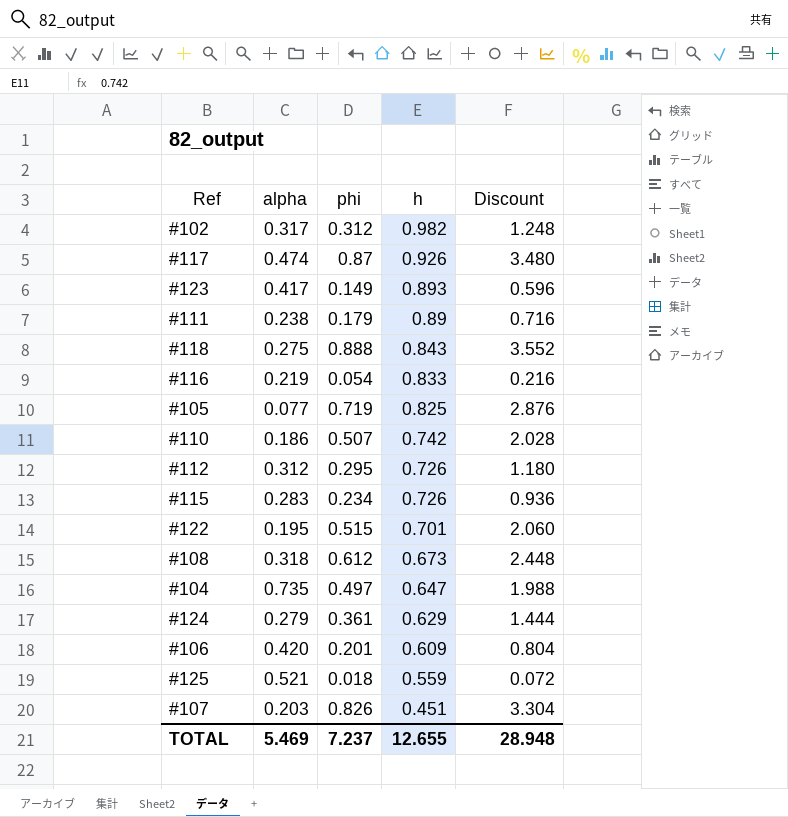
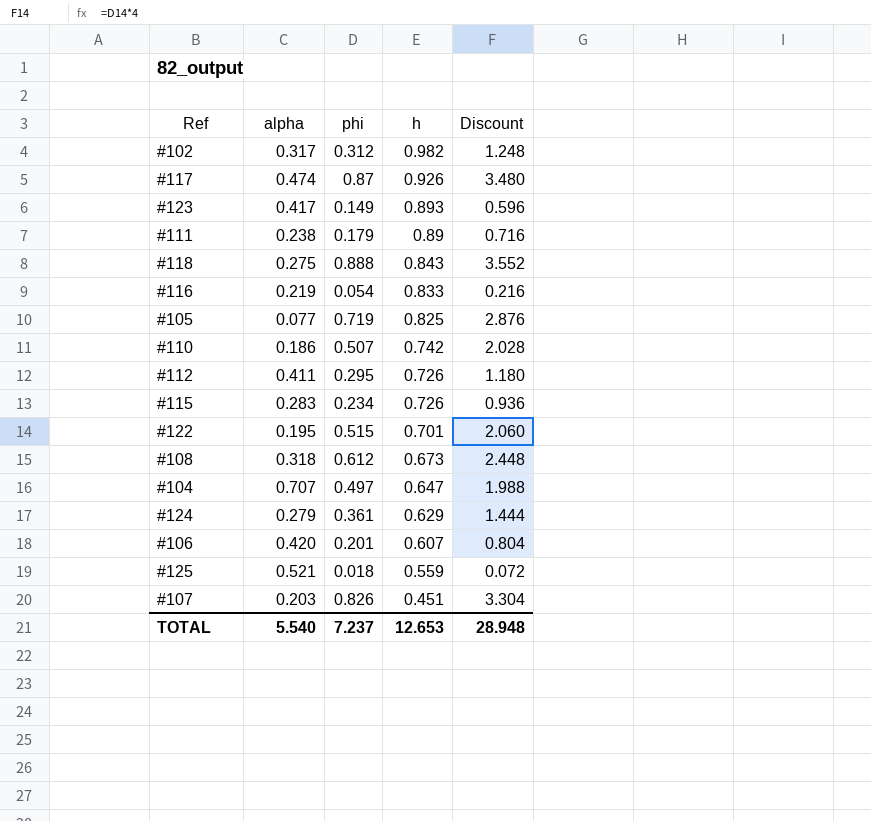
#112 | alpha: 0.312 -> 0.411
#104 | alpha: 0.735 -> 0.707
#106 | h: 0.609 -> 0.607
TOTAL | alpha: 5.469 -> 5.540
TOTAL | h: 12.655 -> 12.653

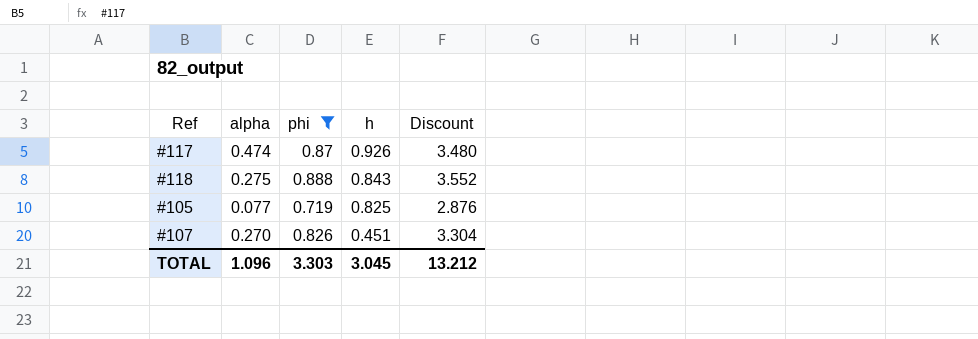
filter: none -> phi >= 0.719
#107 | alpha: 0.203 -> 0.270
TOTAL | alpha: 5.540 -> 1.096
TOTAL | phi: 7.237 -> 3.303
TOTAL | h: 12.653 -> 3.045
TOTAL | Discount: 28.948 -> 13.212

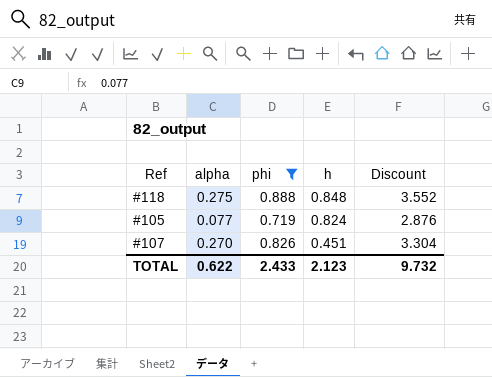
row #117: 0.474 | 0.87 | 0.926 | 3.480 -> none
#118 | h: 0.843 -> 0.848
#105 | h: 0.825 -> 0.824
TOTAL | alpha: 1.096 -> 0.622
TOTAL | phi: 3.303 -> 2.433
TOTAL | h: 3.045 -> 2.123
TOTAL | Discount: 13.212 -> 9.732

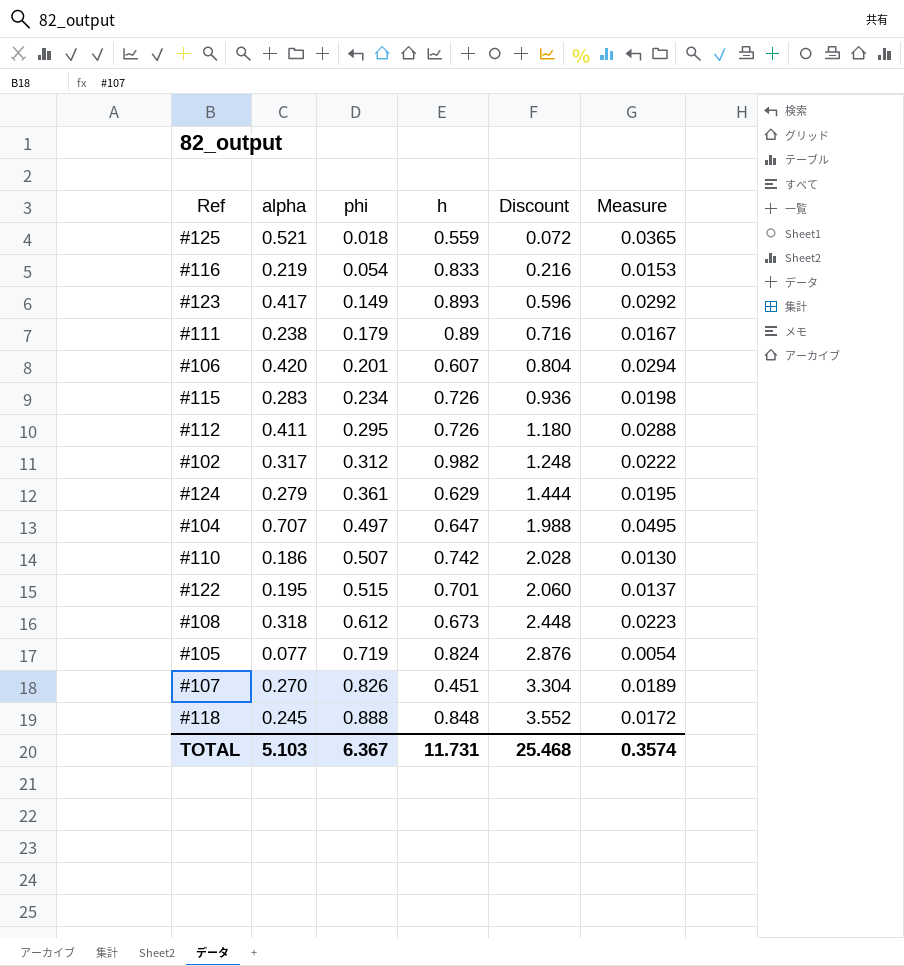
filter: phi >= 0.719 -> none
row order: h descending -> phi ascending
column Measure | formula: none -> [alpha] * 0.07
#118 | alpha: 0.275 -> 0.245
TOTAL | alpha: 0.622 -> 5.103
TOTAL | phi: 2.433 -> 6.367
TOTAL | h: 2.123 -> 11.731
TOTAL | Discount: 9.732 -> 25.468

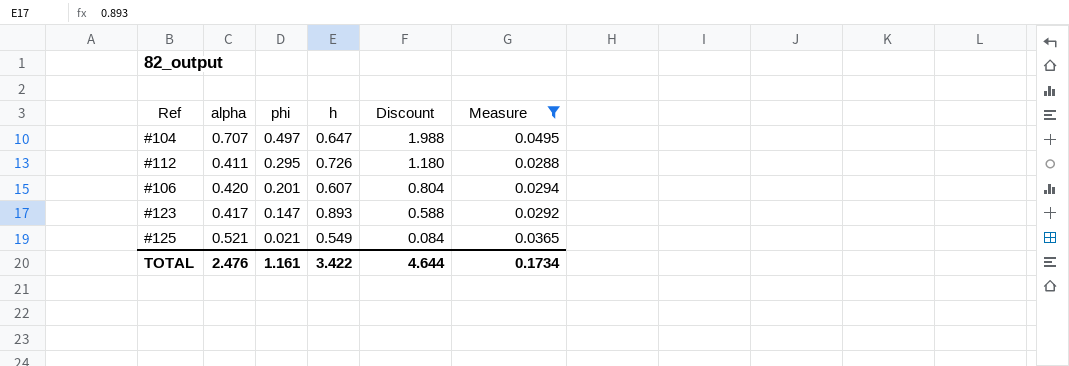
filter: none -> Measure >= 0.0288
row order: phi ascending -> phi descending
#123 | phi: 0.149 -> 0.147
#123 | Discount: 0.596 -> 0.588
#125 | phi: 0.018 -> 0.021
#125 | h: 0.559 -> 0.549
#125 | Discount: 0.072 -> 0.084
TOTAL | alpha: 5.103 -> 2.476
TOTAL | phi: 6.367 -> 1.161
TOTAL | h: 11.731 -> 3.422
TOTAL | Discount: 25.468 -> 4.644
TOTAL | Measure: 0.3574 -> 0.1734

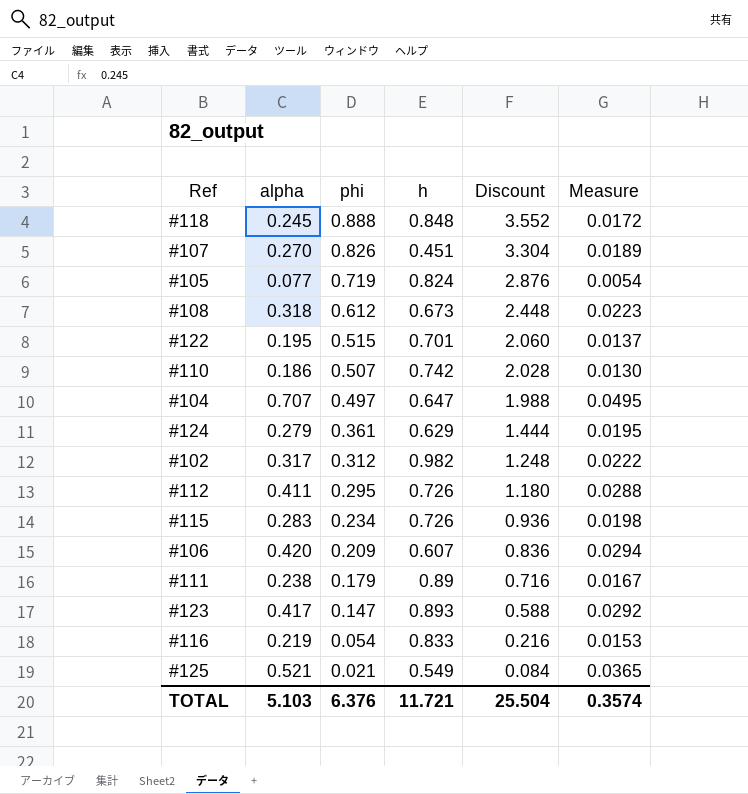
filter: Measure >= 0.0288 -> none
#106 | phi: 0.201 -> 0.209
#106 | Discount: 0.804 -> 0.836
TOTAL | alpha: 2.476 -> 5.103
TOTAL | phi: 1.161 -> 6.376
TOTAL | h: 3.422 -> 11.721
TOTAL | Discount: 4.644 -> 25.504
TOTAL | Measure: 0.1734 -> 0.3574

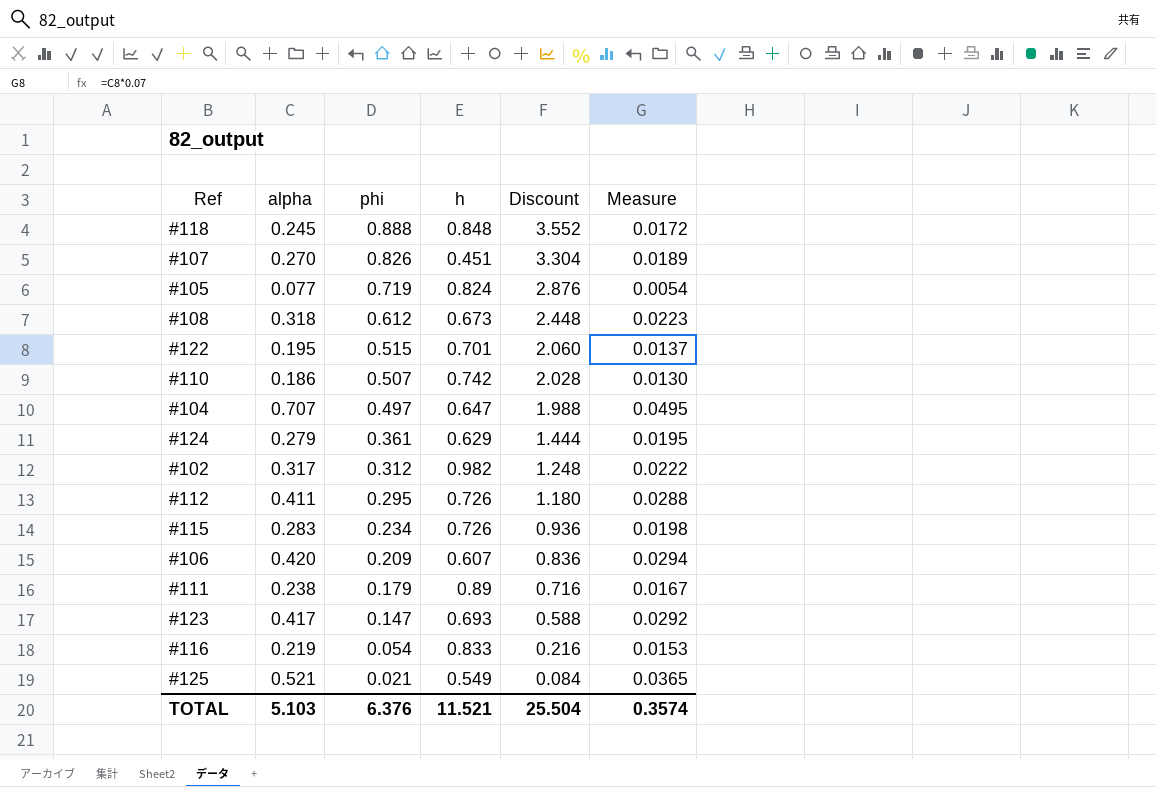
#123 | h: 0.893 -> 0.693
TOTAL | h: 11.721 -> 11.521

